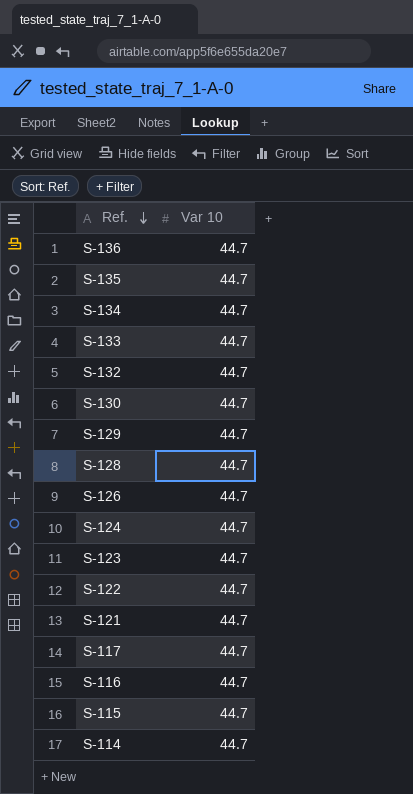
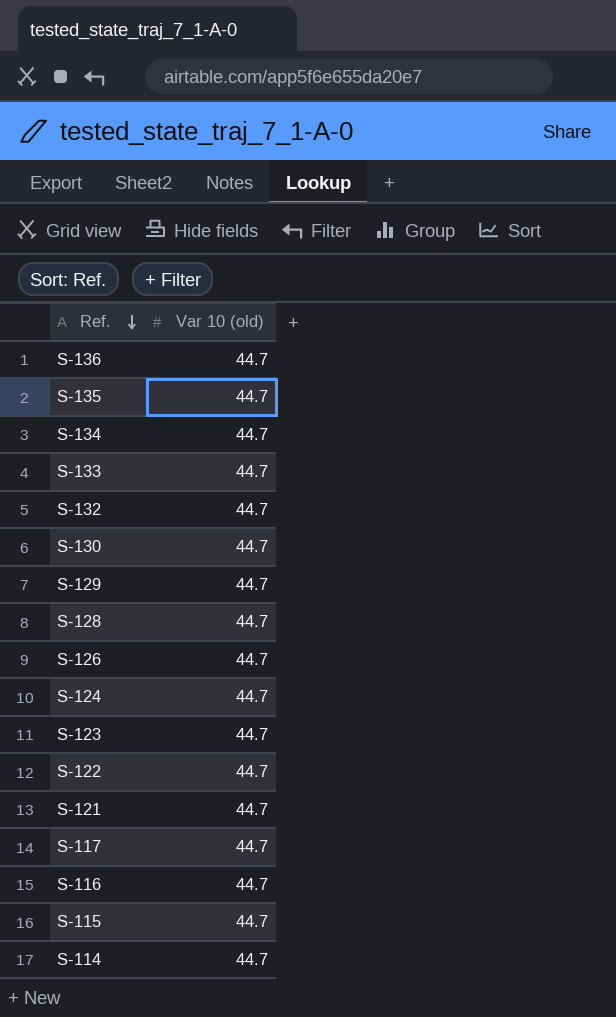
column name: Var 10 -> Var 10 (old)

